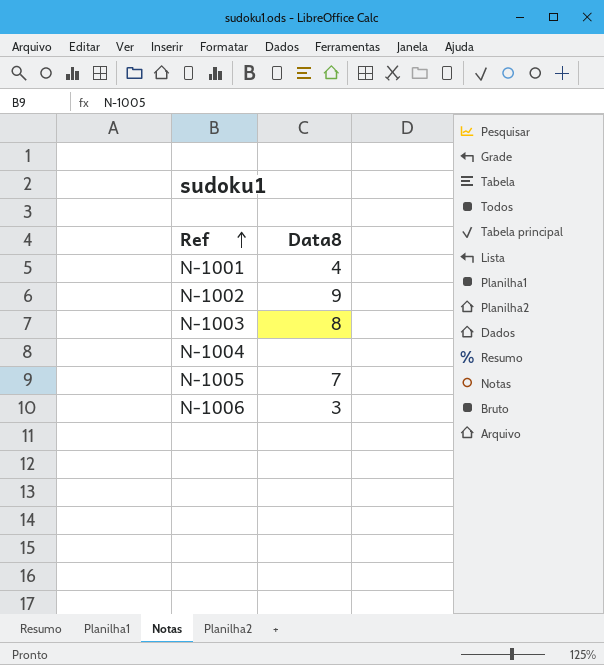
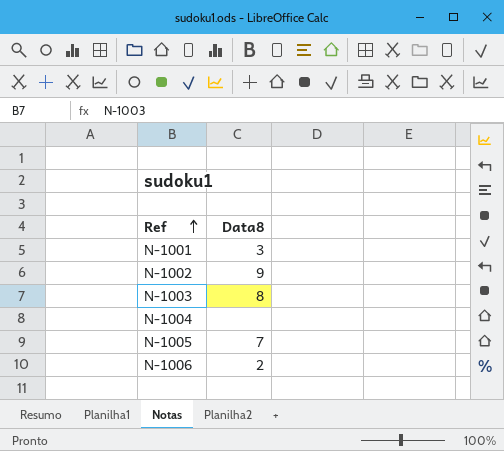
N-1001 | Data8: 4 -> 3
N-1006 | Data8: 3 -> 2

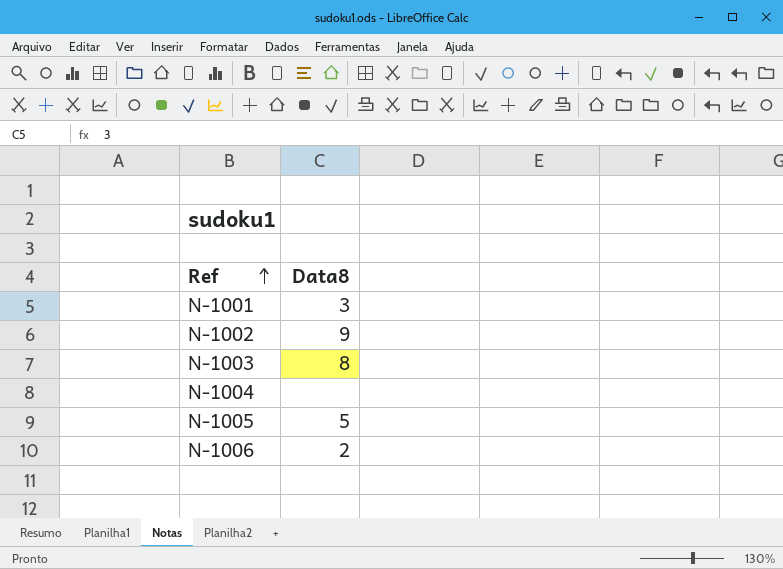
N-1005 | Data8: 7 -> 5

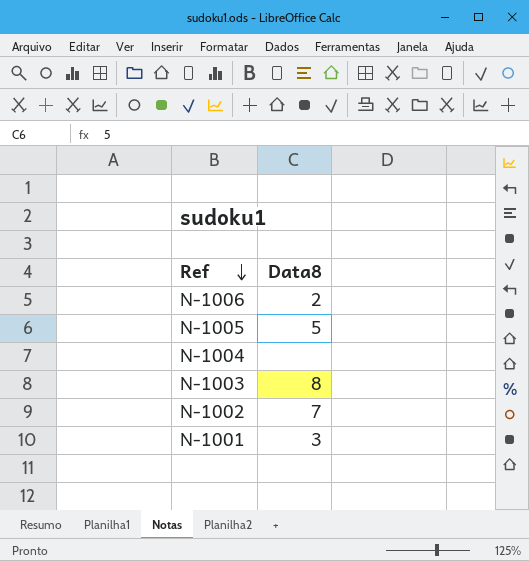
row order: Ref ascending -> Ref descending
N-1002 | Data8: 9 -> 7

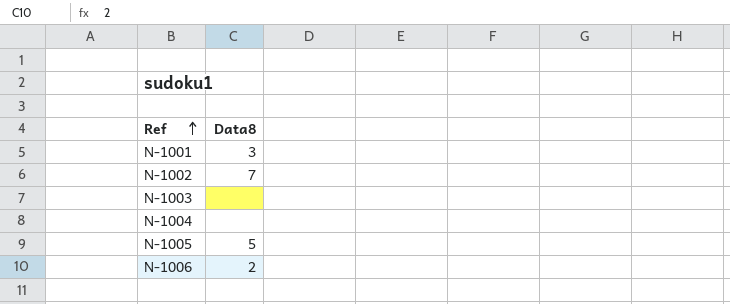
row order: Ref descending -> Ref ascending
N-1003 | Data8: 8 -> none

